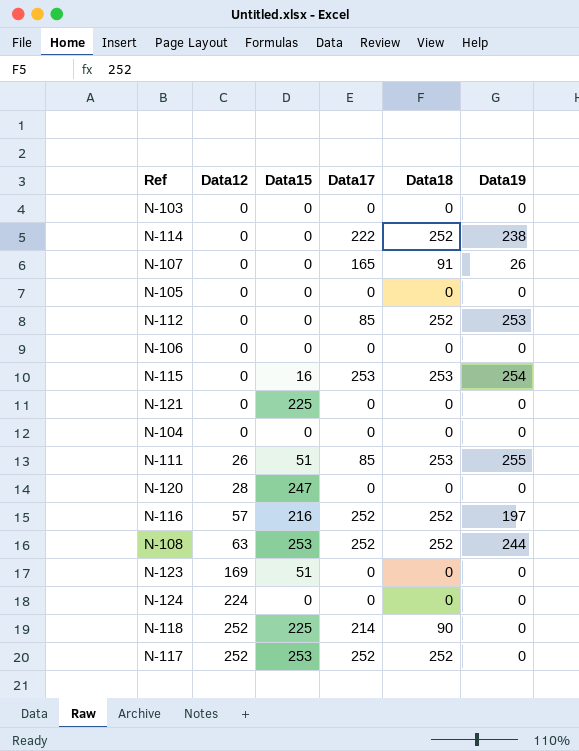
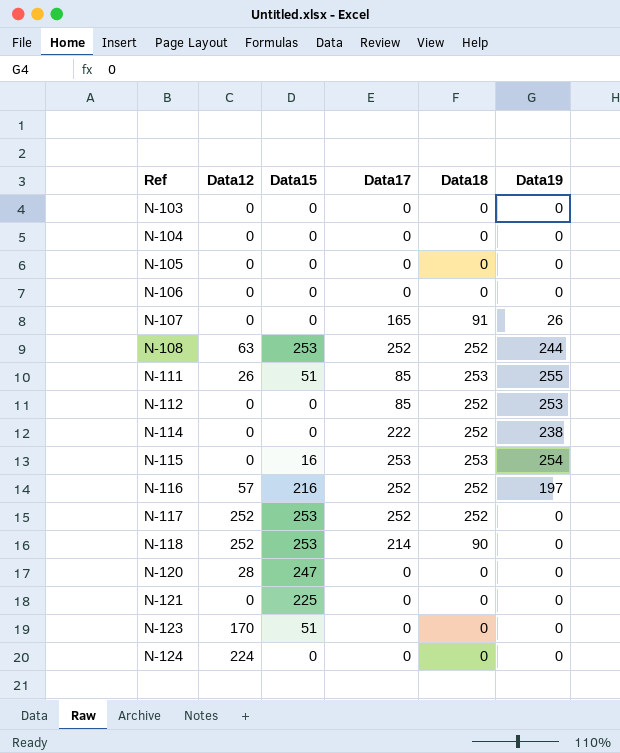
row order: Data12 ascending -> Ref ascending
N-118 | Data15: 225 -> 253
N-123 | Data12: 169 -> 170

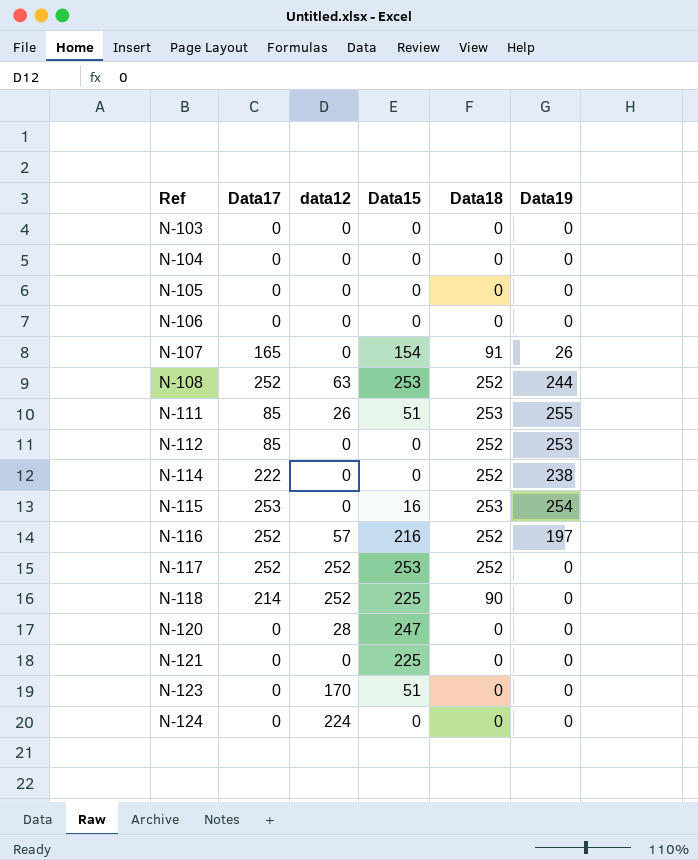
column Data17 | position: 4 -> 2
column name: Data12 -> data12
N-107 | Data15: 0 -> 154
N-118 | Data15: 253 -> 225

